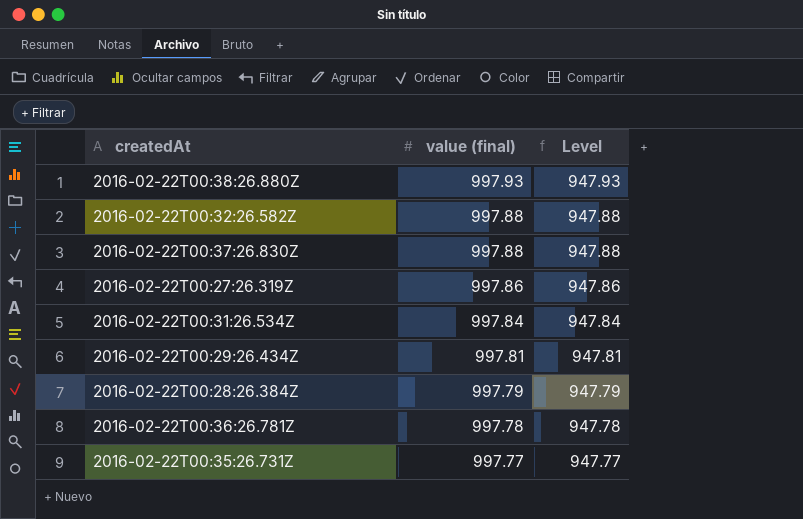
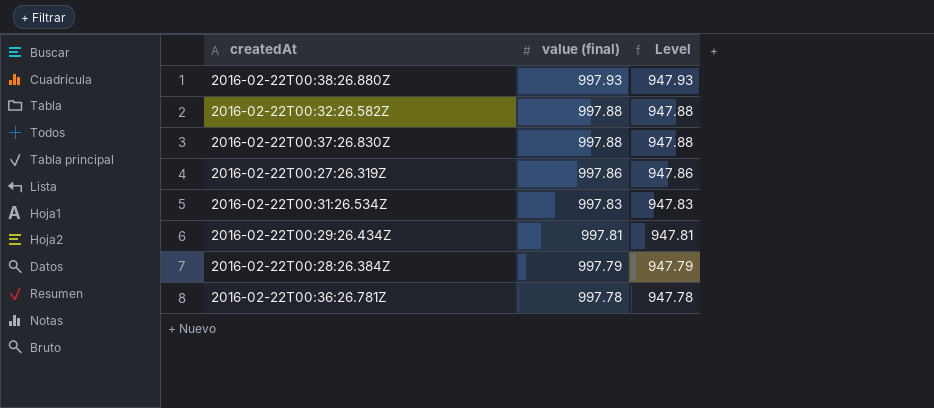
row 2016-02-22T00:35:26.731Z: 997.77 | 947.77 -> none
2016-02-22T00:31:26.534Z | value (final): 997.84 -> 997.83
2016-02-22T00:31:26.534Z | Level: 947.84 -> 947.83

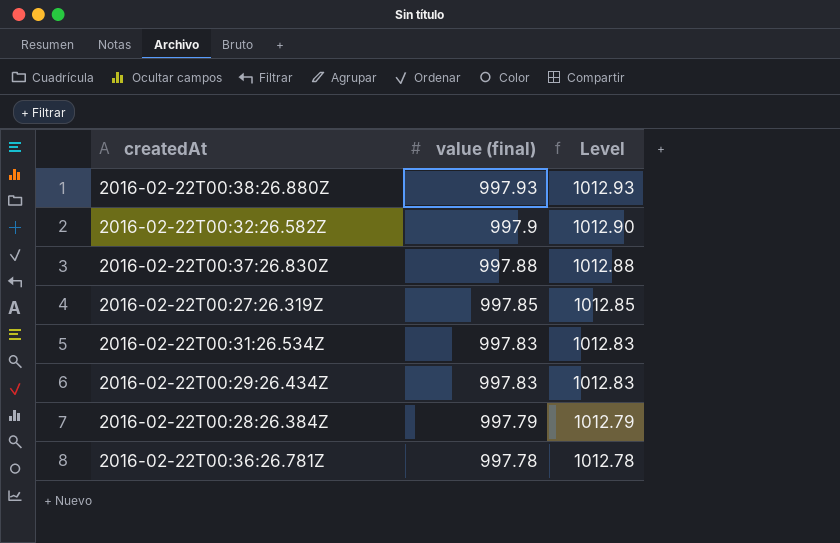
column Level | formula: [value (final)] - 50 -> [value (final)] + 15
2016-02-22T00:32:26.582Z | value (final): 997.88 -> 997.9
2016-02-22T00:27:26.319Z | value (final): 997.86 -> 997.85
2016-02-22T00:29:26.434Z | value (final): 997.81 -> 997.83

